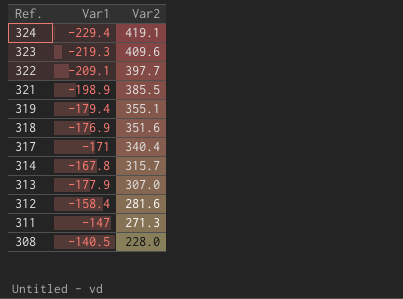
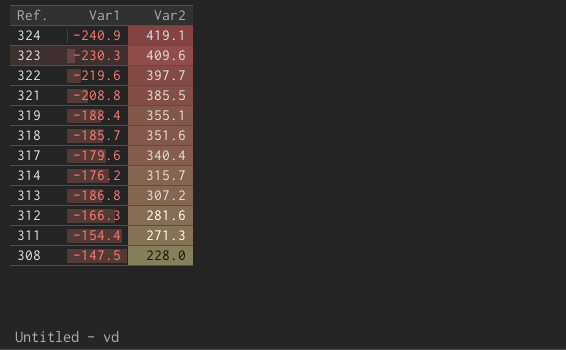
324 | Var1: -229.4 -> -240.9
323 | Var1: -219.3 -> -230.3
322 | Var1: -209.1 -> -219.6
321 | Var1: -198.9 -> -208.8
319 | Var1: -179.4 -> -188.4
318 | Var1: -176.9 -> -185.7
317 | Var1: -171 -> -179.6
314 | Var1: -167.8 -> -176.2
313 | Var1: -177.9 -> -186.8
313 | Var2: 307.0 -> 307.2
312 | Var1: -158.4 -> -166.3
311 | Var1: -147 -> -154.4
308 | Var1: -140.5 -> -147.5

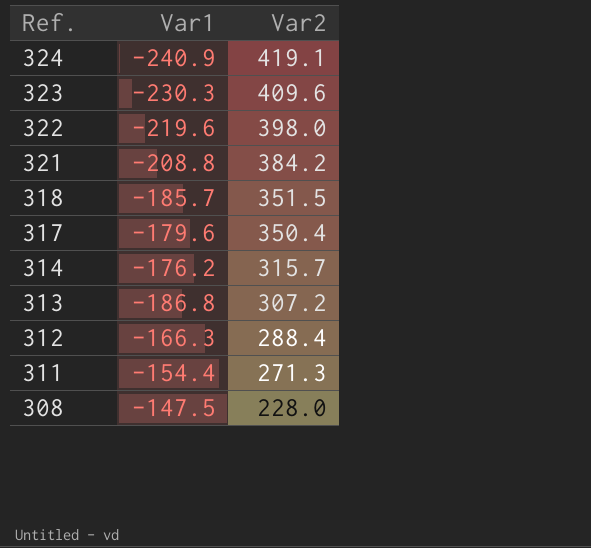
row 319: -188.4 | 355.1 -> none
322 | Var2: 397.7 -> 398.0
321 | Var2: 385.5 -> 384.2
318 | Var2: 351.6 -> 351.5
317 | Var2: 340.4 -> 350.4
312 | Var2: 281.6 -> 288.4

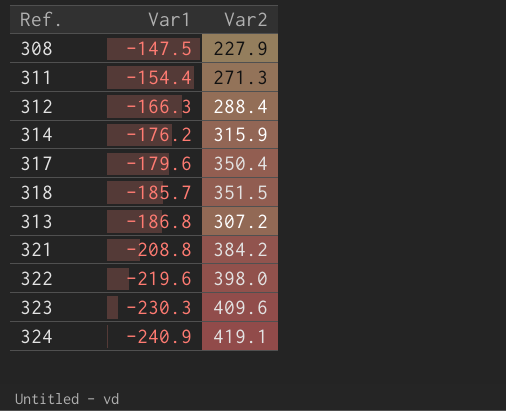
row order: Ref. descending -> Var1 descending
308 | Var2: 228.0 -> 227.9
314 | Var2: 315.7 -> 315.9

